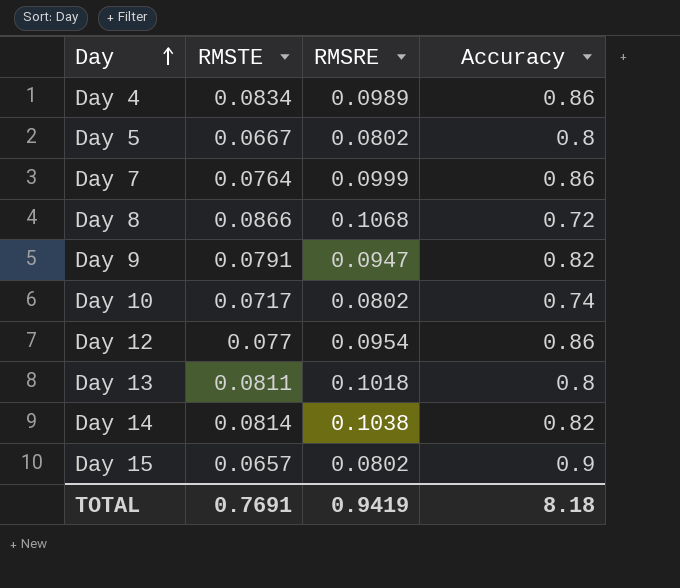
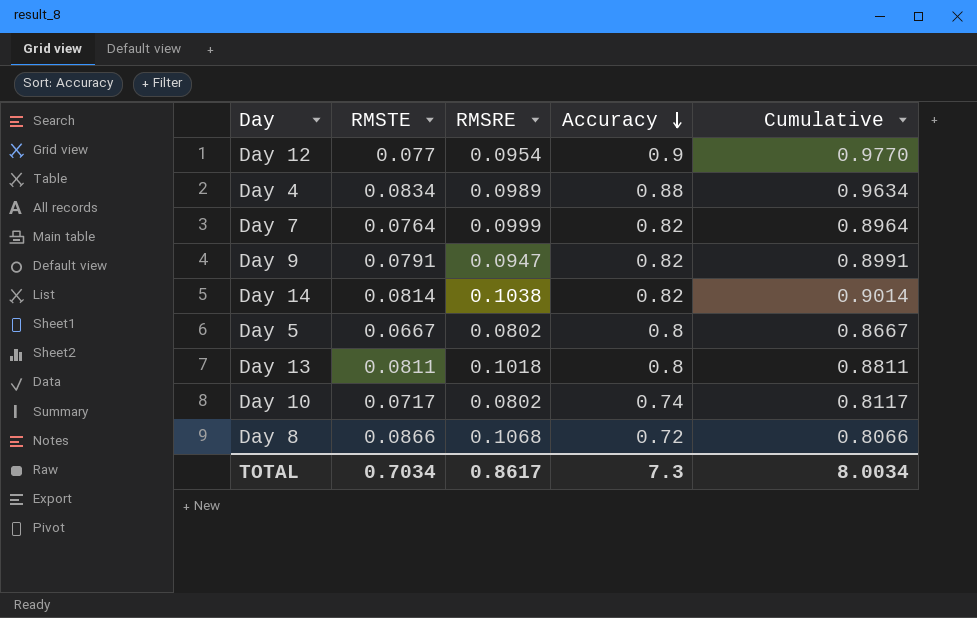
row order: Day ascending -> Accuracy descending
column Cumulative | formula: none -> [RMSTE] + [Accuracy]
row Day 15: 0.0657 | 0.0802 | 0.9 -> none
Day 12 | Accuracy: 0.86 -> 0.9
Day 4 | Accuracy: 0.86 -> 0.88
Day 7 | Accuracy: 0.86 -> 0.82
TOTAL | RMSTE: 0.7691 -> 0.7034
TOTAL | RMSRE: 0.9419 -> 0.8617
TOTAL | Accuracy: 8.18 -> 7.3

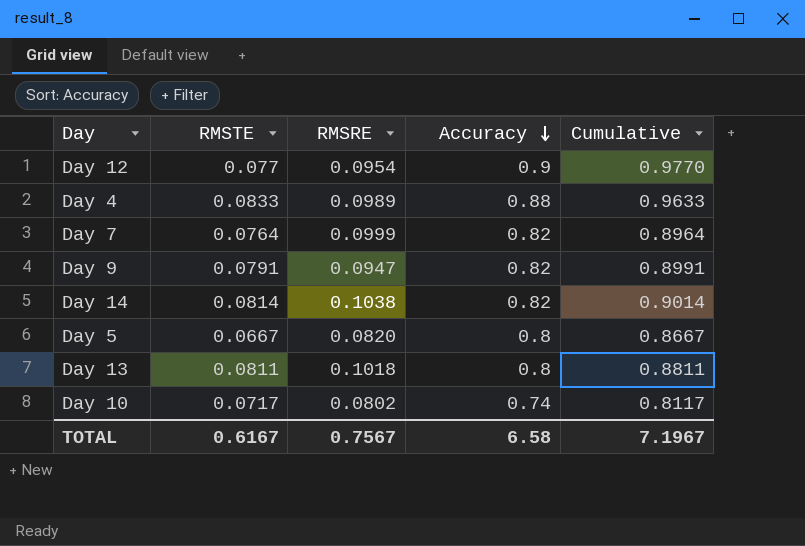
row Day 8: 0.0866 | 0.1068 | 0.72 | 0.8066 -> none
Day 4 | RMSTE: 0.0834 -> 0.0833
Day 4 | Cumulative: 0.9634 -> 0.9633
Day 5 | RMSRE: 0.0802 -> 0.0820
TOTAL | RMSTE: 0.7034 -> 0.6167
TOTAL | RMSRE: 0.8617 -> 0.7567
TOTAL | Accuracy: 7.3 -> 6.58
TOTAL | Cumulative: 8.0034 -> 7.1967

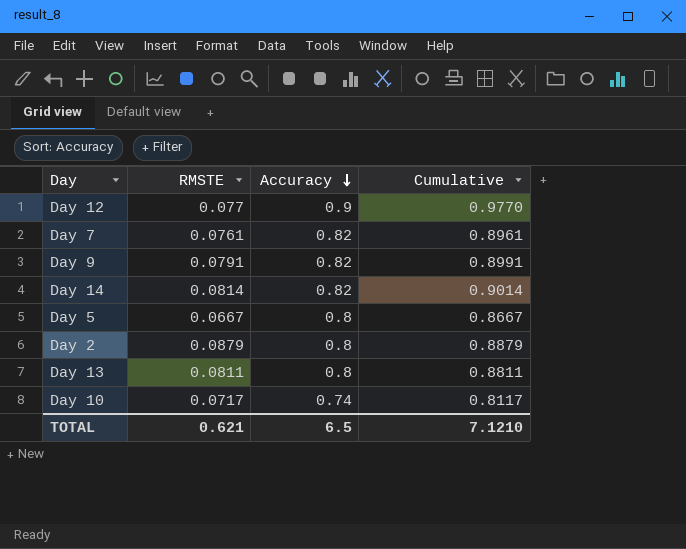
column RMSRE | position: 3 -> none
row Day 4: 0.0833 | 0.0989 | 0.88 | 0.9633 -> none
Day 7 | RMSTE: 0.0764 -> 0.0761
Day 7 | Cumulative: 0.8964 -> 0.8961
row Day 2: none -> 0.0879 | 0.8 | 0.8879
TOTAL | RMSTE: 0.6167 -> 0.621
TOTAL | Accuracy: 6.58 -> 6.5
TOTAL | Cumulative: 7.1967 -> 7.1210

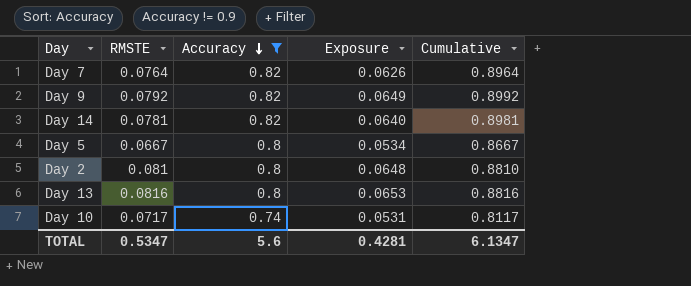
filter: none -> Accuracy != 0.9
column Exposure | formula: none -> [RMSTE] * [Accuracy]
Day 7 | RMSTE: 0.0761 -> 0.0764
Day 7 | Cumulative: 0.8961 -> 0.8964
Day 9 | RMSTE: 0.0791 -> 0.0792
Day 9 | Cumulative: 0.8991 -> 0.8992
Day 14 | RMSTE: 0.0814 -> 0.0781
Day 14 | Cumulative: 0.9014 -> 0.8981
Day 2 | RMSTE: 0.0879 -> 0.081
Day 2 | Cumulative: 0.8879 -> 0.8810
Day 13 | RMSTE: 0.0811 -> 0.0816
Day 13 | Cumulative: 0.8811 -> 0.8816
TOTAL | RMSTE: 0.621 -> 0.5347
TOTAL | Accuracy: 6.5 -> 5.6
TOTAL | Cumulative: 7.1210 -> 6.1347

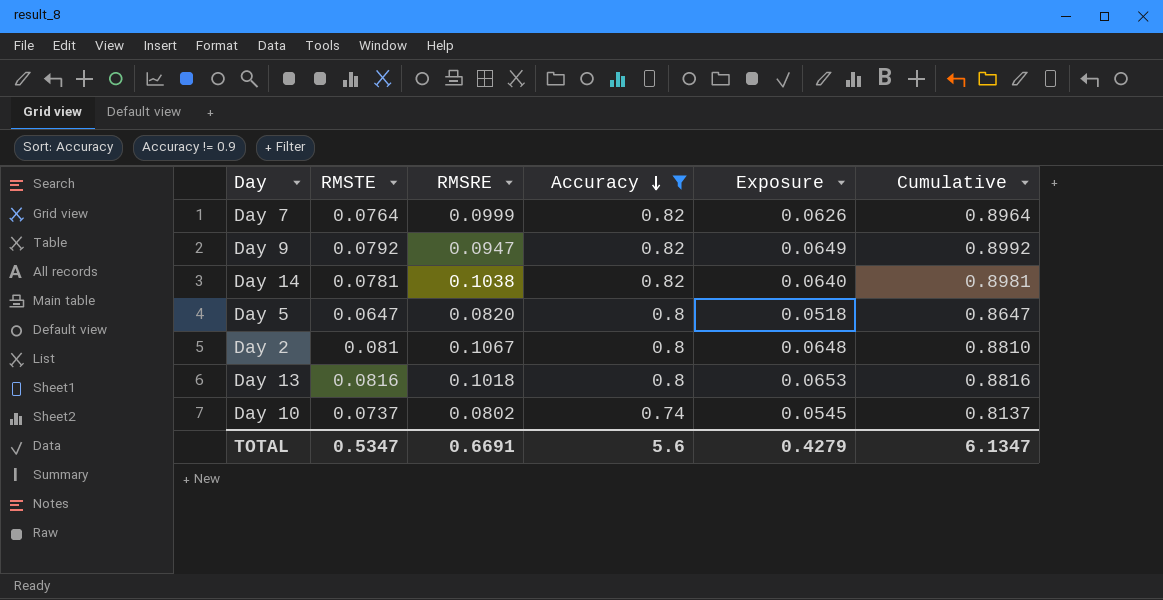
column RMSRE | position: none -> 3
Day 5 | RMSTE: 0.0667 -> 0.0647
Day 5 | Exposure: 0.0534 -> 0.0518
Day 5 | Cumulative: 0.8667 -> 0.8647
Day 10 | RMSTE: 0.0717 -> 0.0737
Day 10 | Exposure: 0.0531 -> 0.0545
Day 10 | Cumulative: 0.8117 -> 0.8137
TOTAL | Exposure: 0.4281 -> 0.4279

